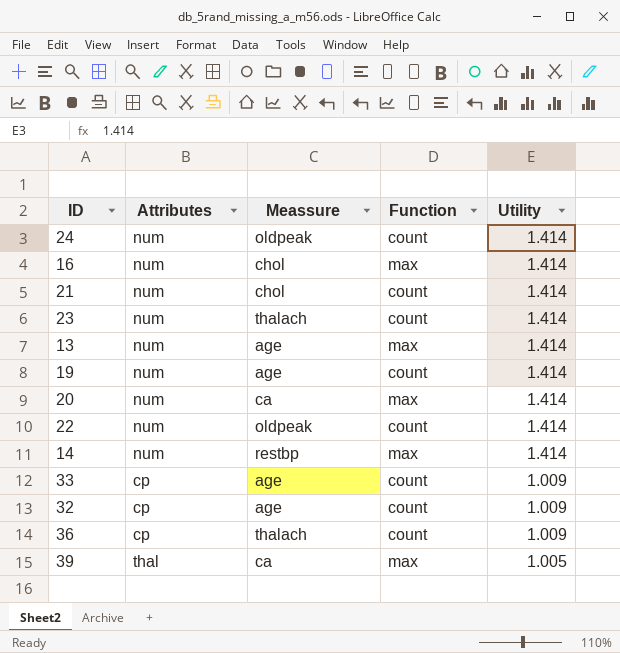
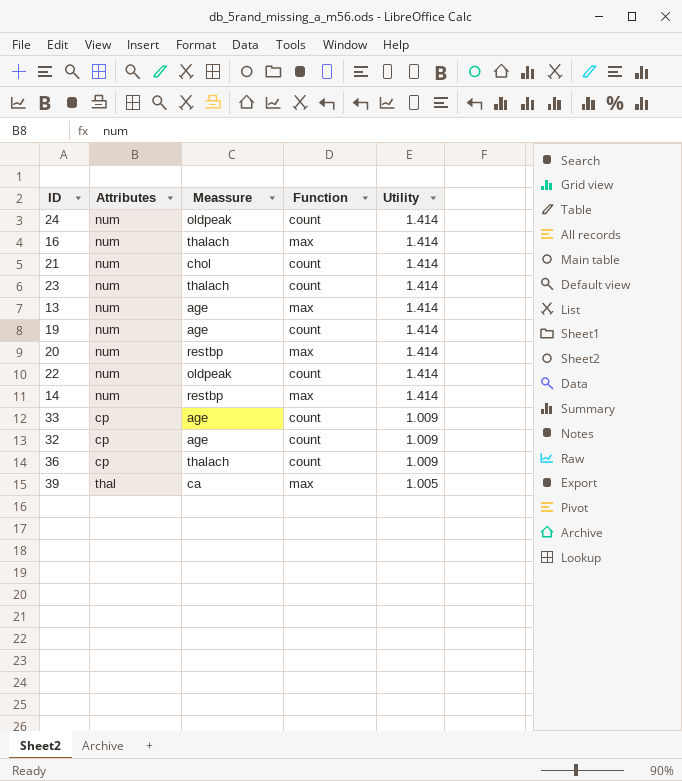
16 | Meassure: chol -> thalach
20 | Meassure: ca -> restbp

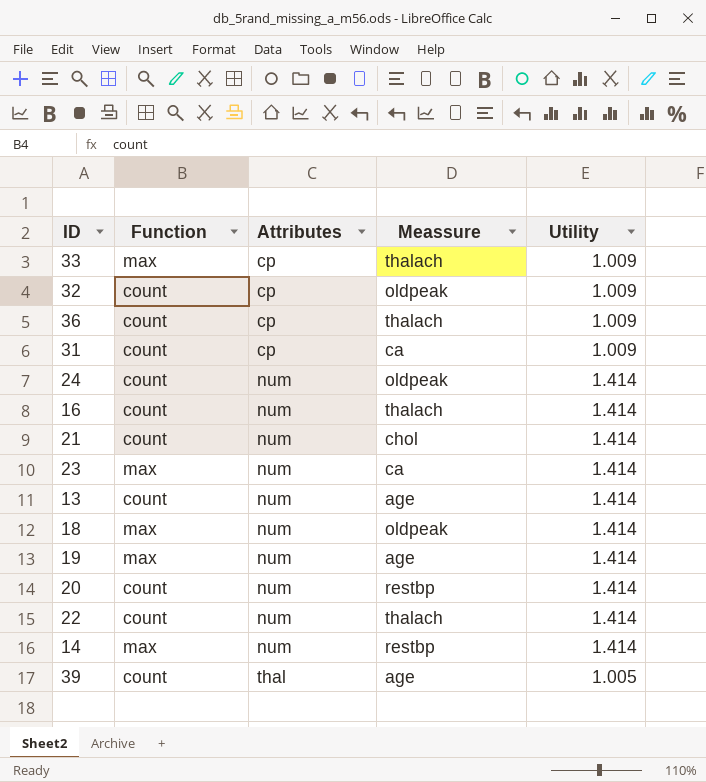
row order: Utility descending -> Attributes ascending
column Function | position: 4 -> 2
33 | Function: count -> max
33 | Meassure: age -> thalach
32 | Meassure: age -> oldpeak
row 31: none -> count | cp | ca | 1.009
16 | Function: max -> count
23 | Function: count -> max
23 | Meassure: thalach -> ca
13 | Function: max -> count
row 18: none -> max | num | oldpeak | 1.414
19 | Function: count -> max
20 | Function: max -> count
22 | Meassure: oldpeak -> thalach
39 | Function: max -> count
39 | Meassure: ca -> age

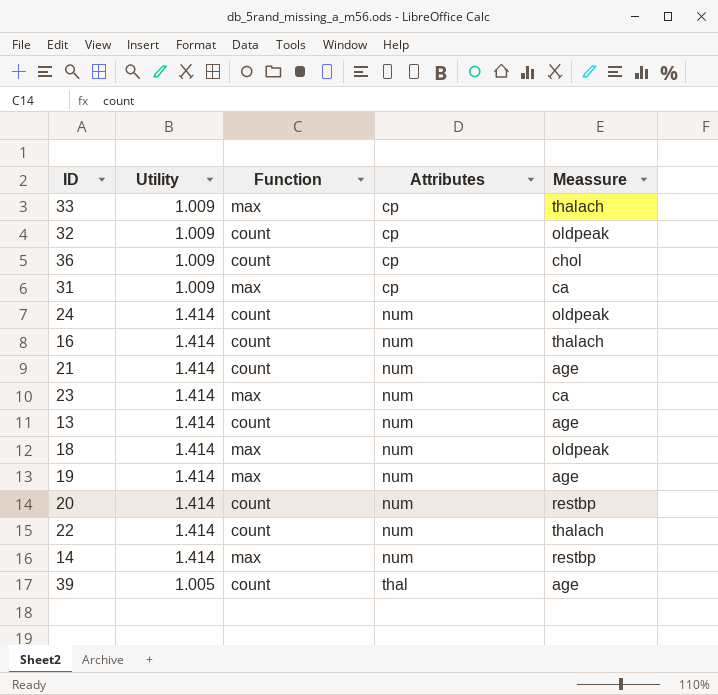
column Utility | position: 5 -> 2
36 | Meassure: thalach -> chol
31 | Function: count -> max
21 | Meassure: chol -> age

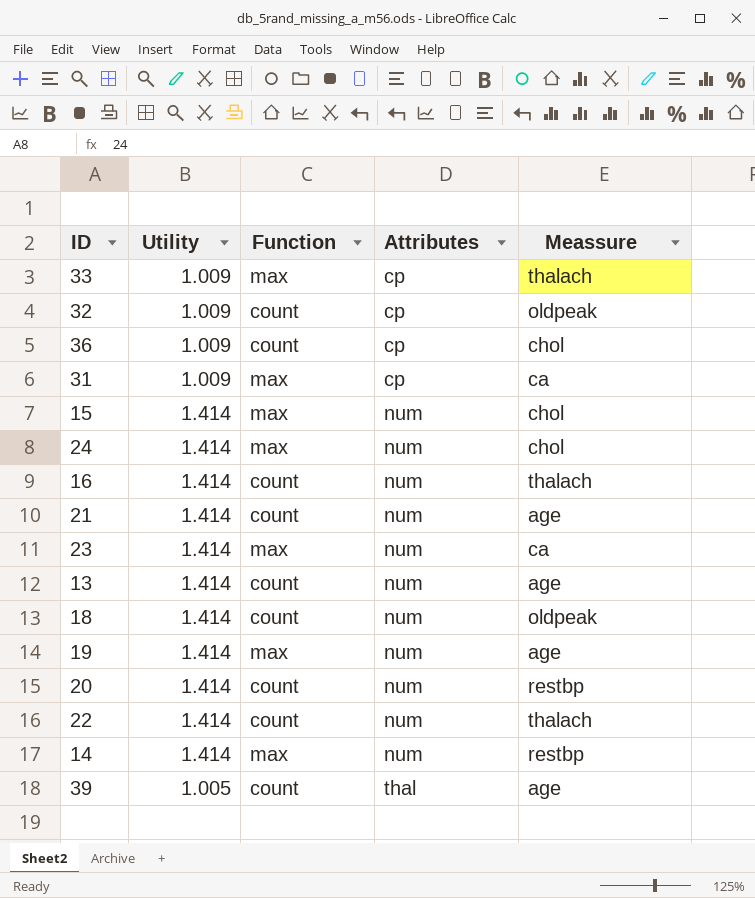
row 15: none -> 1.414 | max | num | chol
24 | Function: count -> max
24 | Meassure: oldpeak -> chol
18 | Function: max -> count

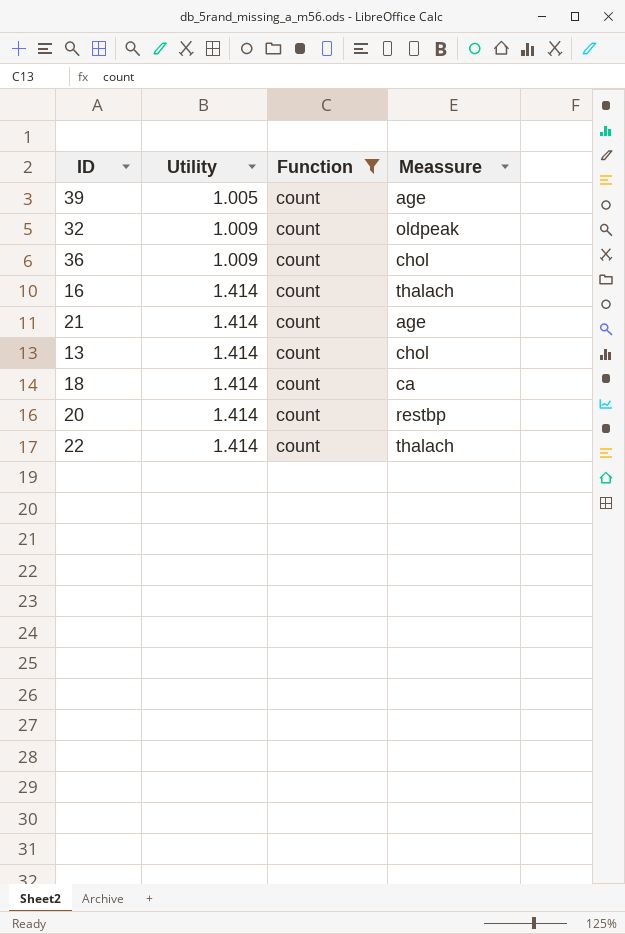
filter: none -> Function = count
row order: Attributes ascending -> Utility ascending
column Attributes | position: 4 -> none
13 | Meassure: age -> chol
18 | Meassure: oldpeak -> ca

